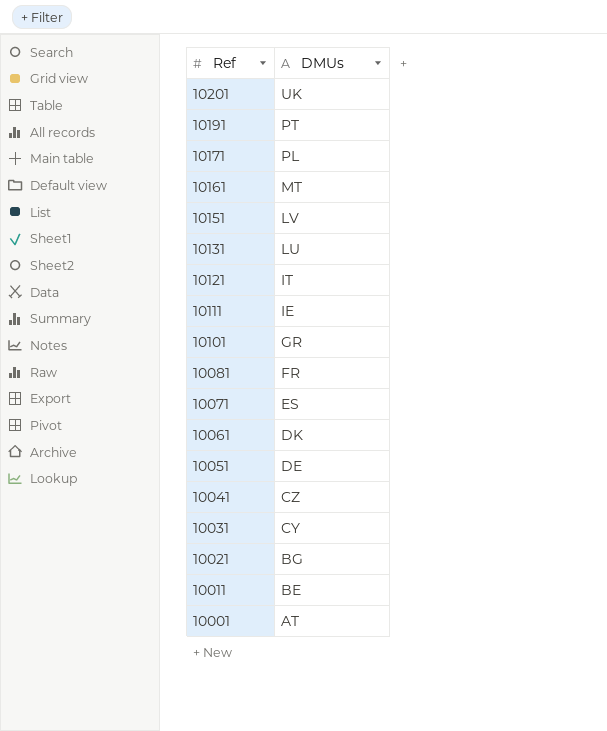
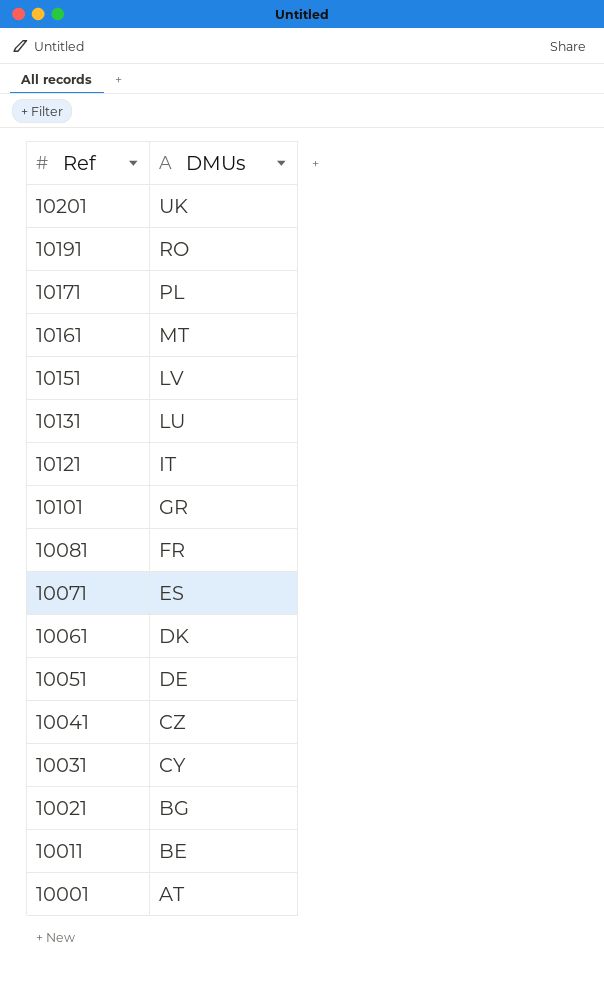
row 10111: IE -> none
10191 | DMUs: PT -> RO

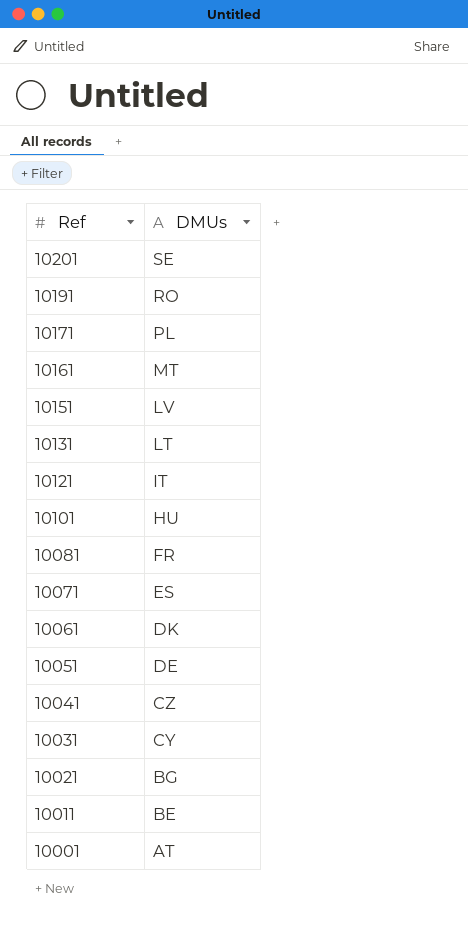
10201 | DMUs: UK -> SE
10131 | DMUs: LU -> LT
10101 | DMUs: GR -> HU

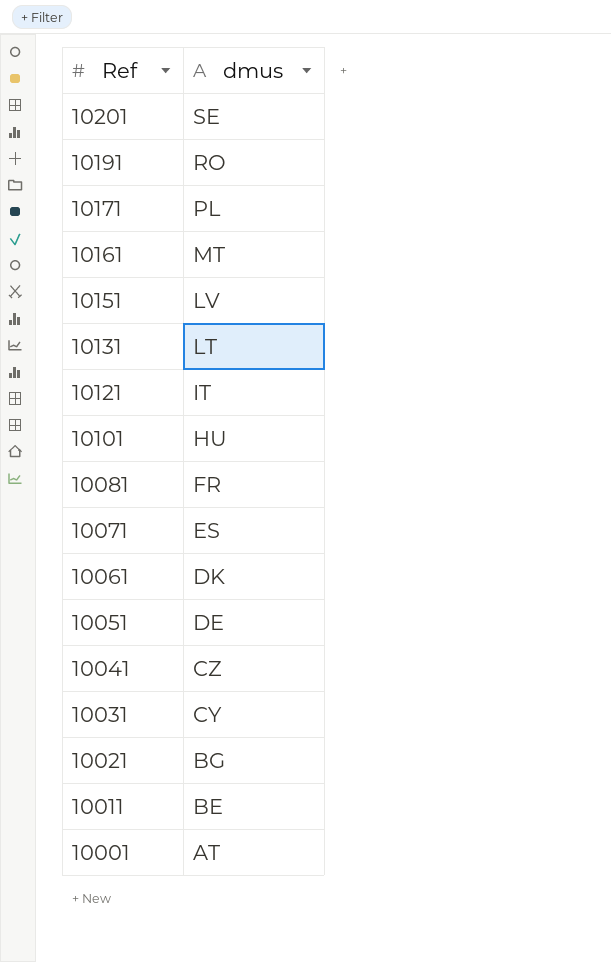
column name: DMUs -> dmus

